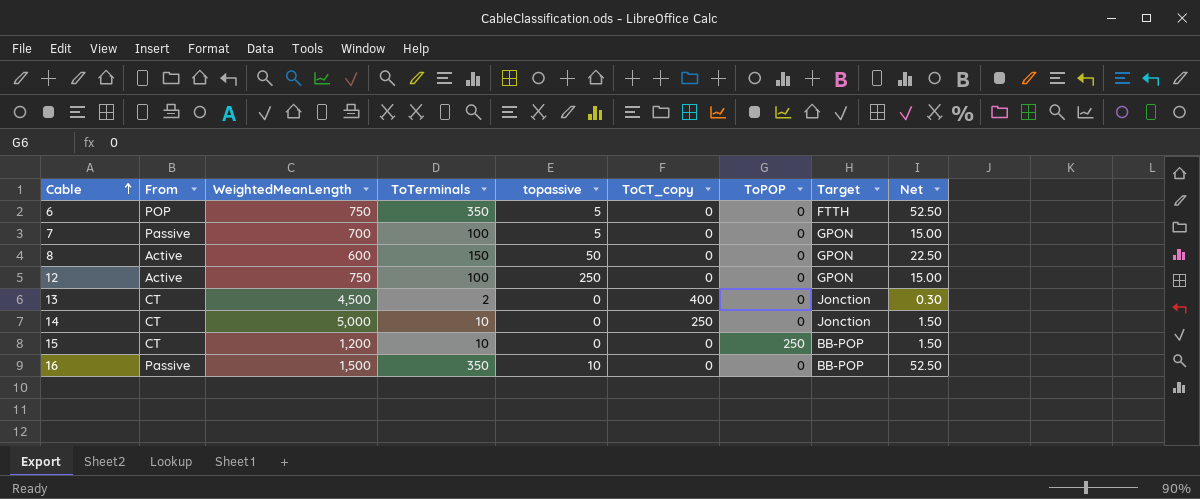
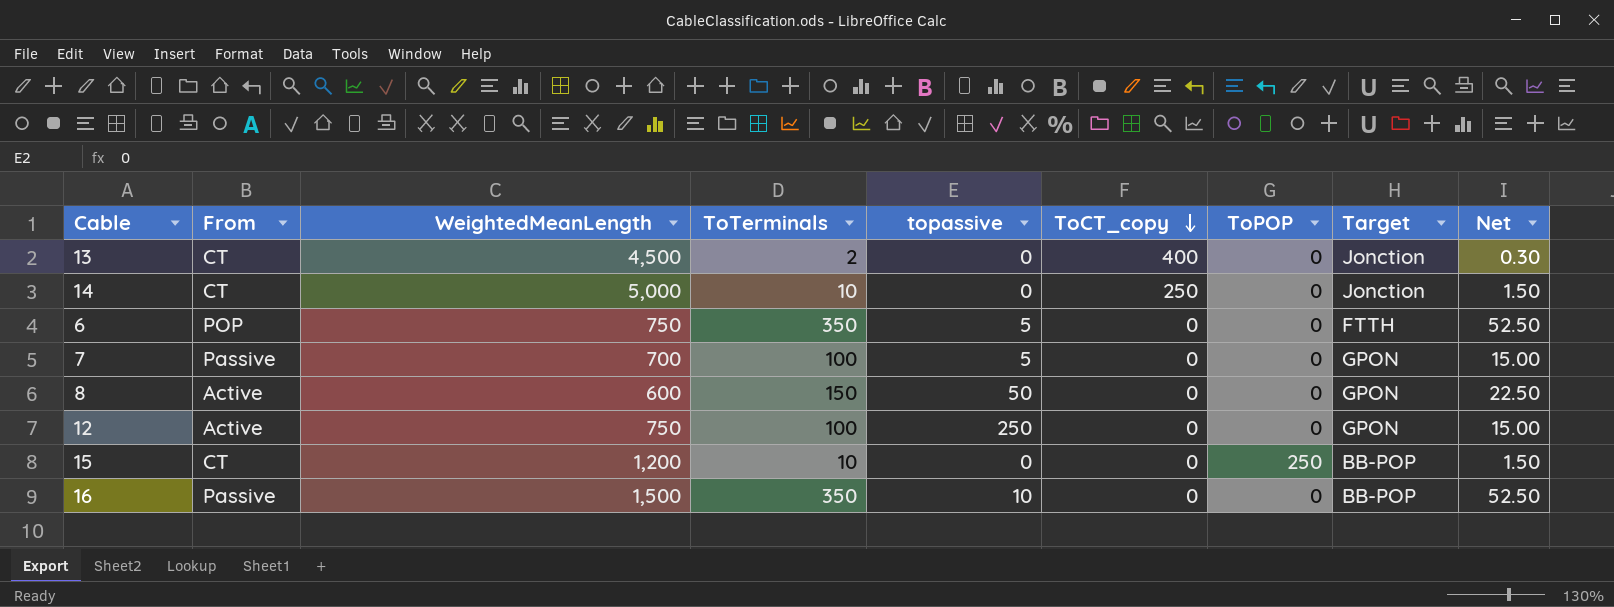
row order: Cable ascending -> ToCT_copy descending

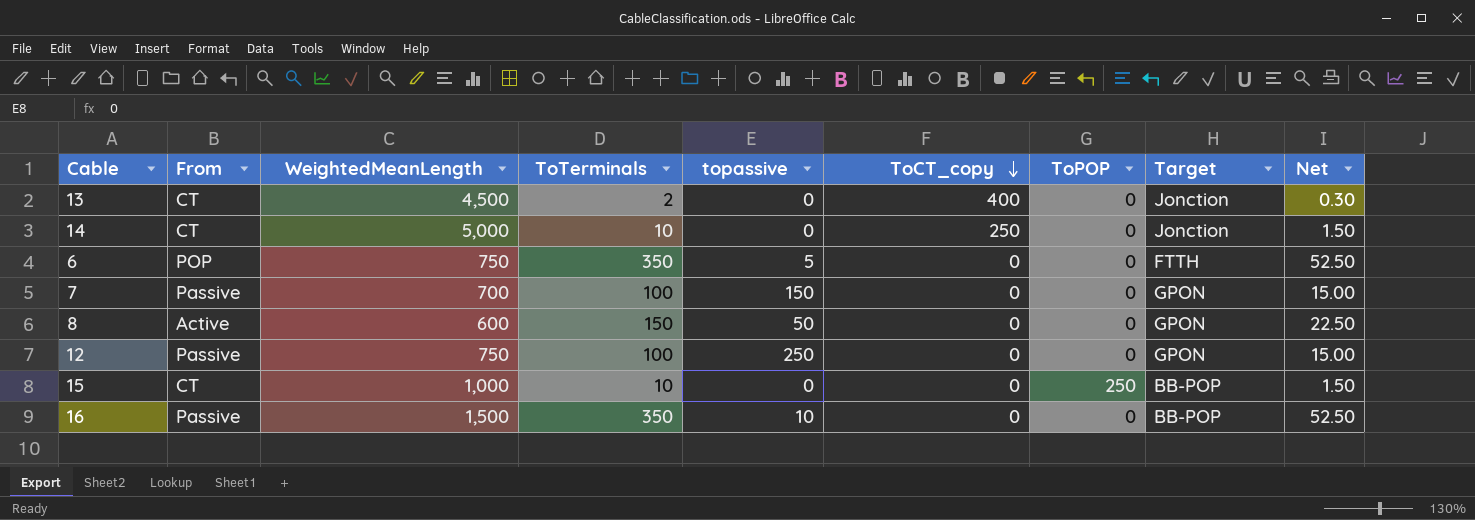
7 | topassive: 5 -> 150
12 | From: Active -> Passive
15 | WeightedMeanLength: 1,200 -> 1,000

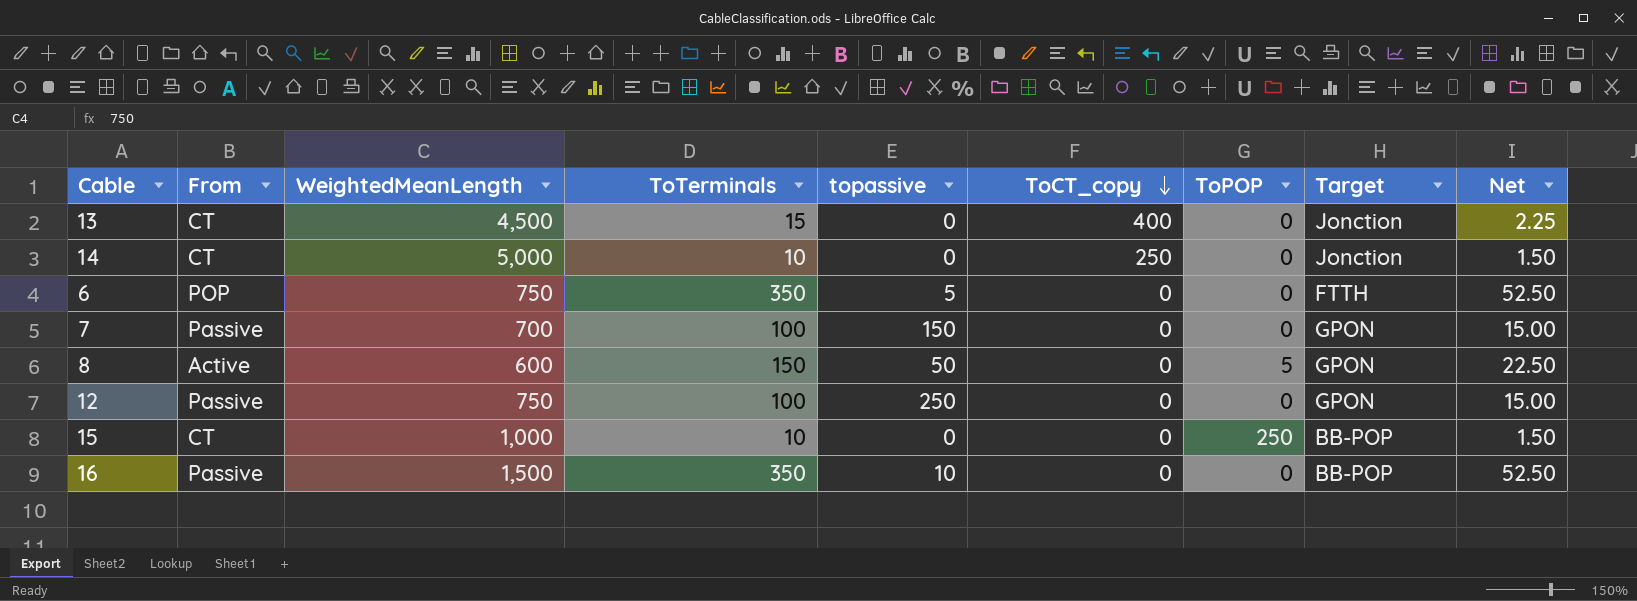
13 | ToTerminals: 2 -> 15
13 | Net: 0.30 -> 2.25
8 | ToPOP: 0 -> 5

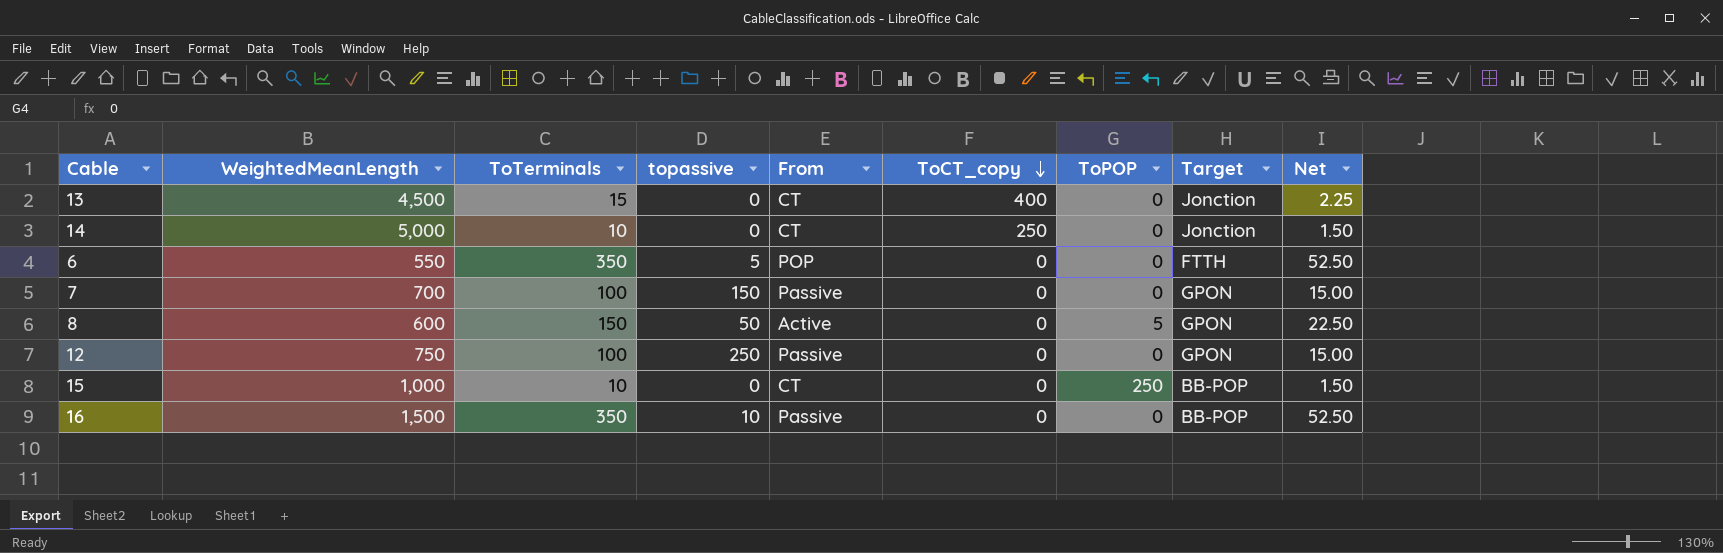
column From | position: 2 -> 5
6 | WeightedMeanLength: 750 -> 550

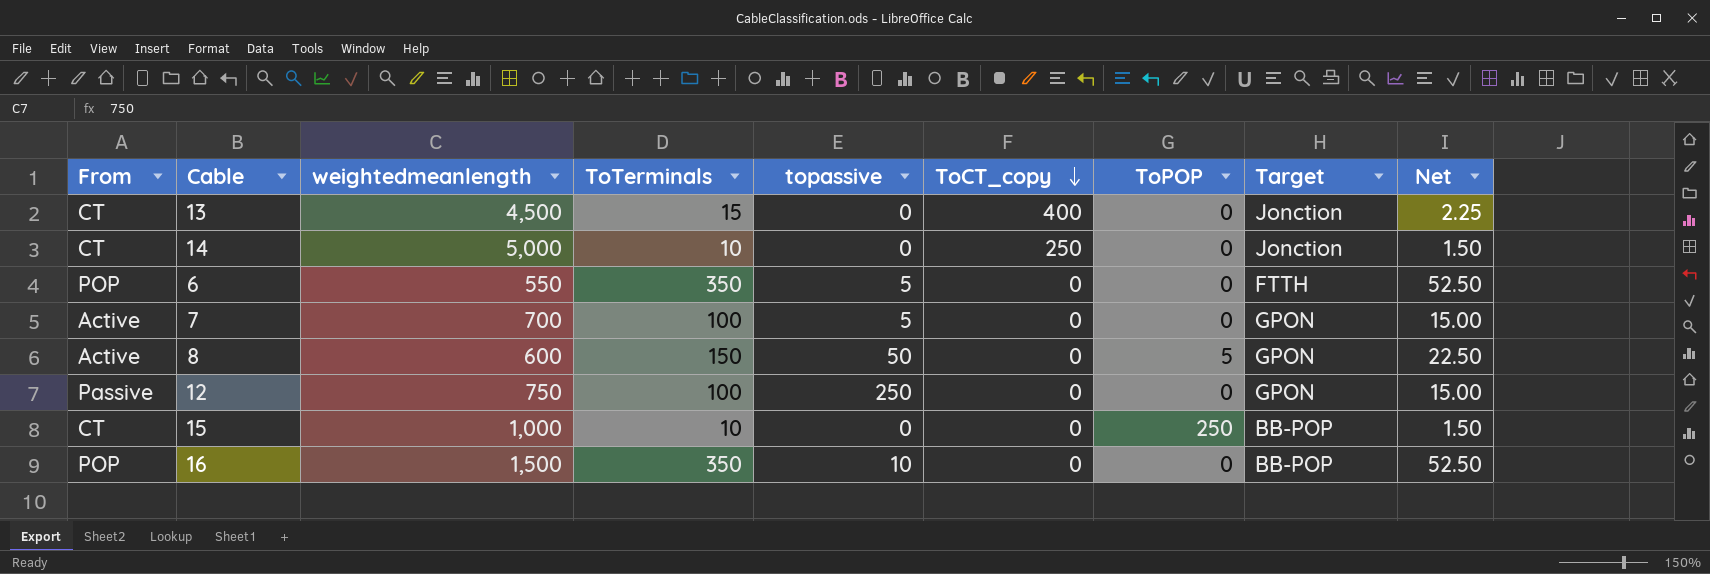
column From | position: 5 -> 1
column name: WeightedMeanLength -> weightedmeanlength
7 | From: Passive -> Active
7 | topassive: 150 -> 5
16 | From: Passive -> POP

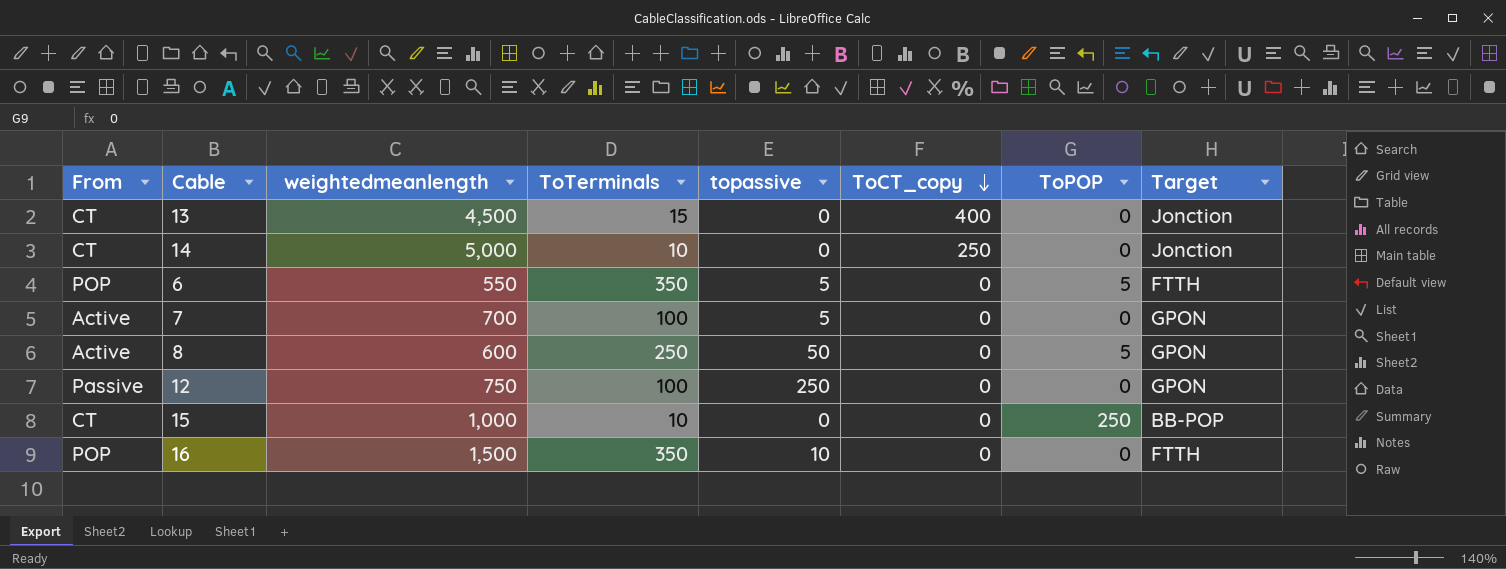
column Net | formula: [ToTerminals] * 0.15 -> none
6 | ToPOP: 0 -> 5
8 | ToTerminals: 150 -> 250
16 | Target: BB-POP -> FTTH

